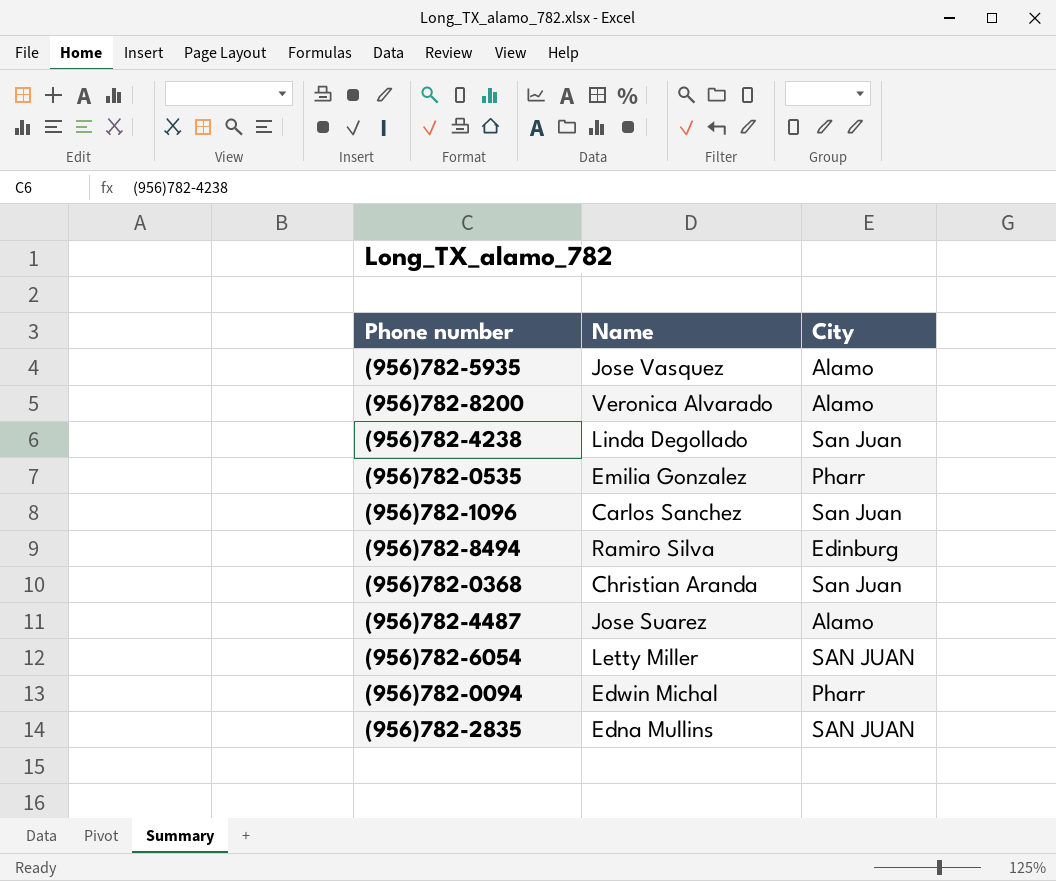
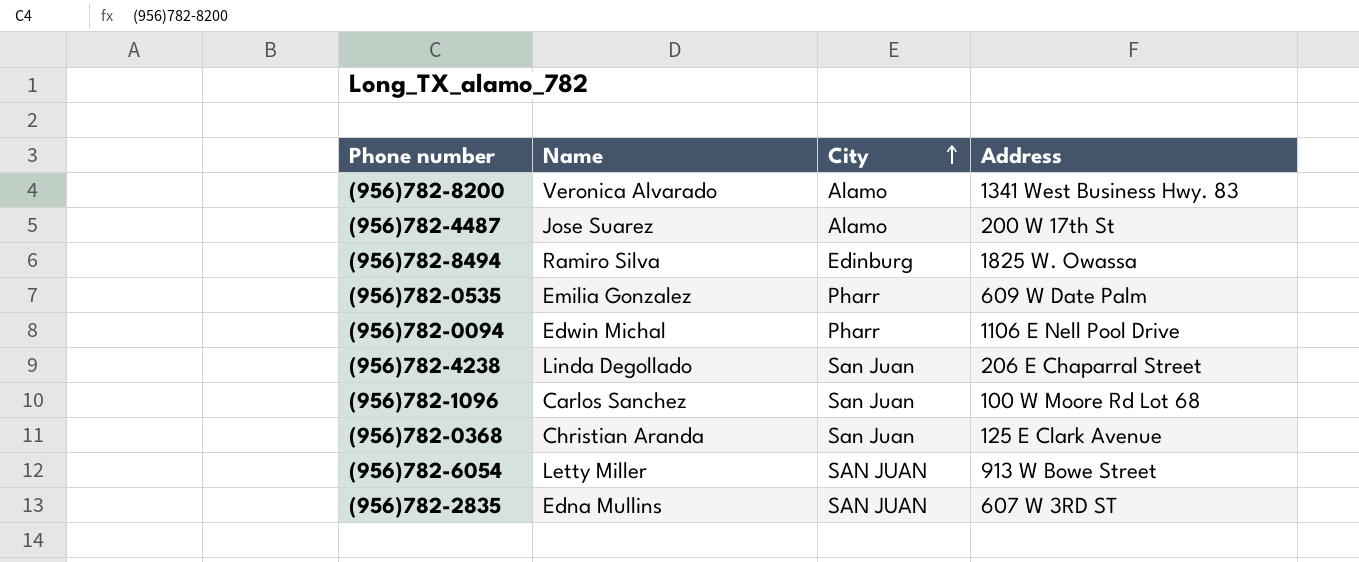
row order: none -> City ascending
column Address | position: none -> 4
row (956)782-5935: Jose Vasquez | Alamo -> none

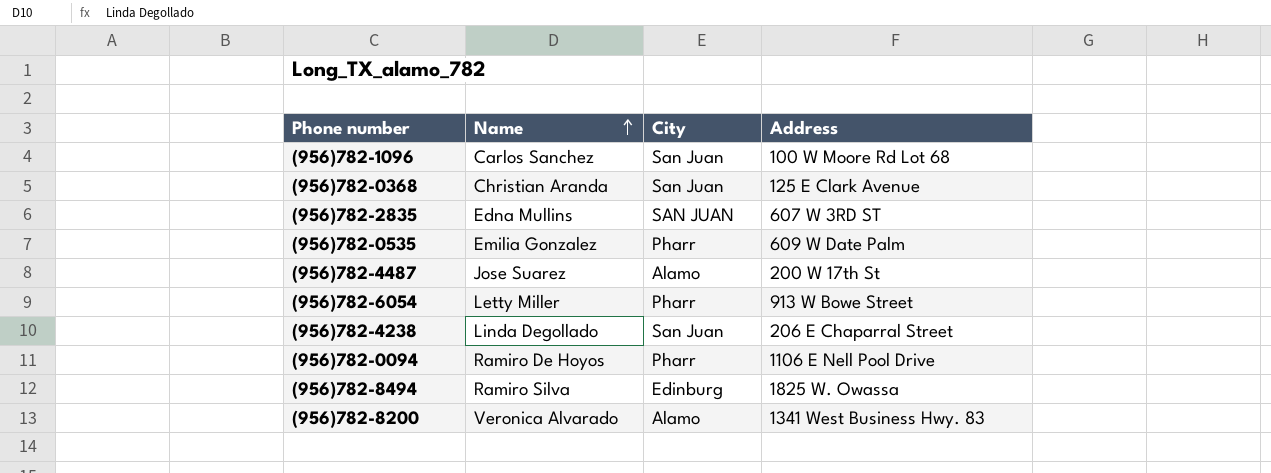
row order: City ascending -> Name ascending
(956)782-6054 | City: SAN JUAN -> Pharr
(956)782-0094 | Name: Edwin Michal -> Ramiro De Hoyos

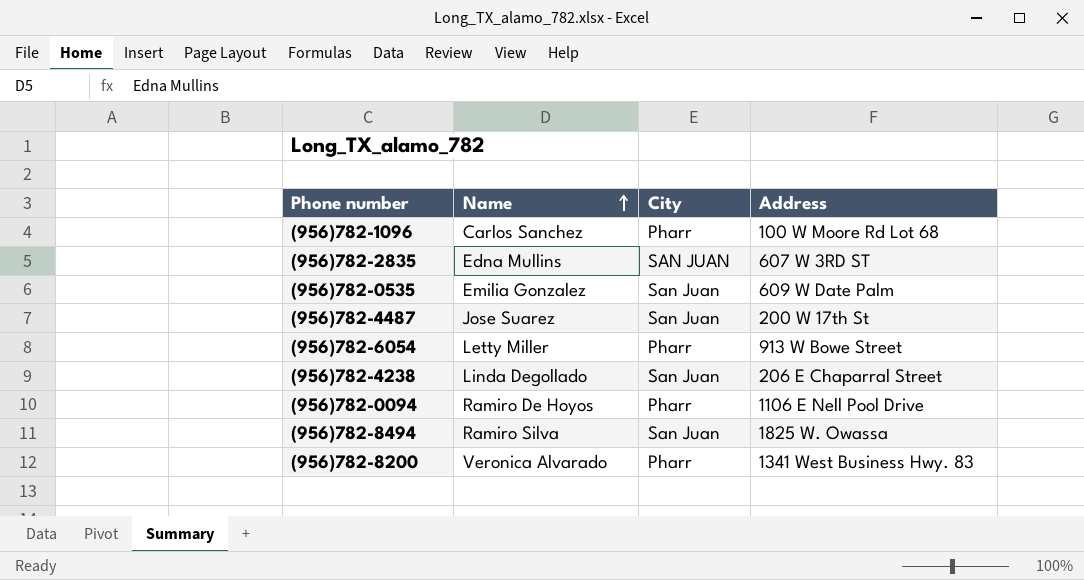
row (956)782-0368: Christian Aranda | San Juan | 125 E Clark Avenue -> none
(956)782-1096 | City: San Juan -> Pharr
(956)782-0535 | City: Pharr -> San Juan
(956)782-4487 | City: Alamo -> San Juan
(956)782-8494 | City: Edinburg -> San Juan
(956)782-8200 | City: Alamo -> Pharr

